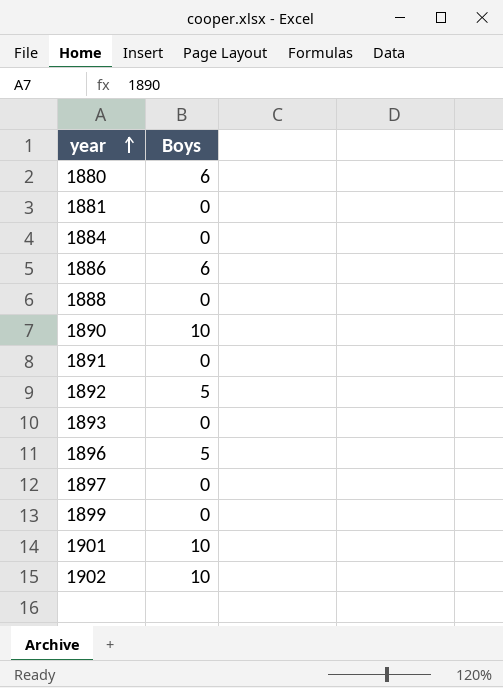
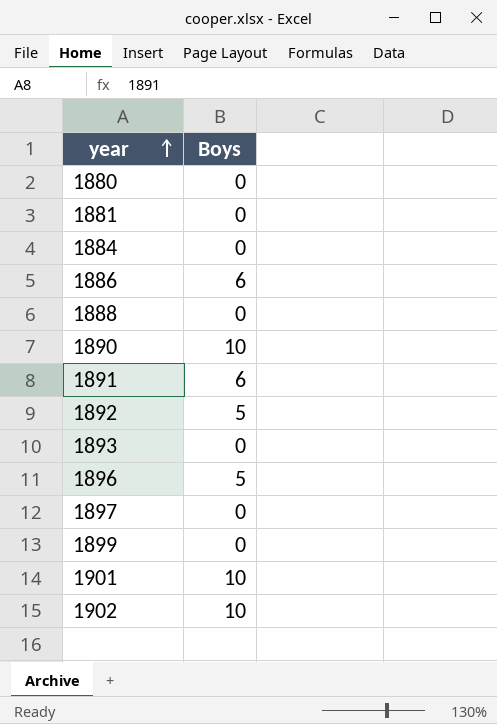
1880 | Boys: 6 -> 0
1891 | Boys: 0 -> 6

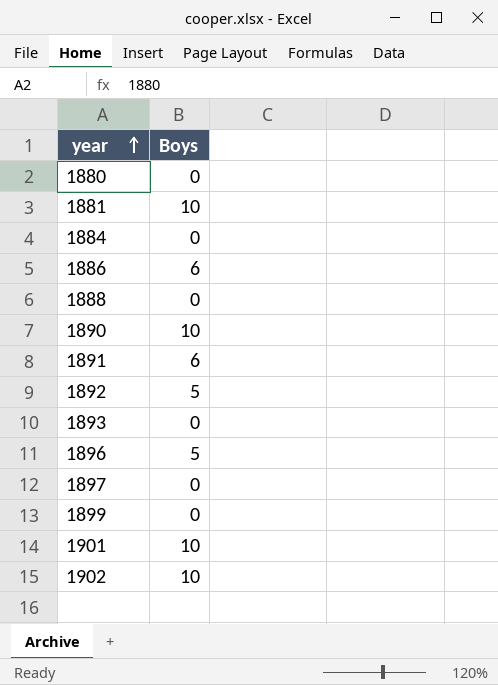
1881 | Boys: 0 -> 10

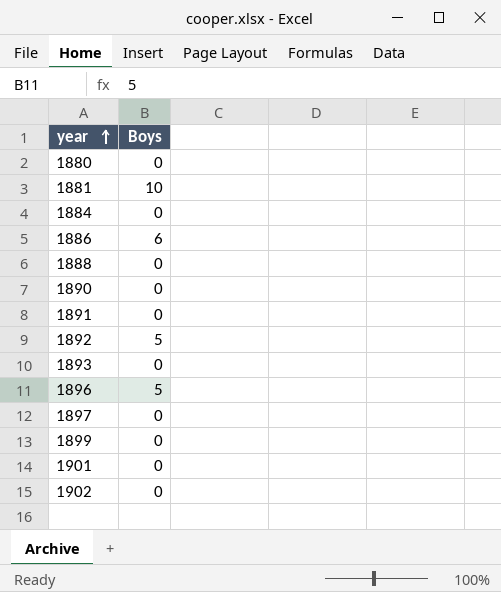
1890 | Boys: 10 -> 0
1891 | Boys: 6 -> 0
1901 | Boys: 10 -> 0
1902 | Boys: 10 -> 0

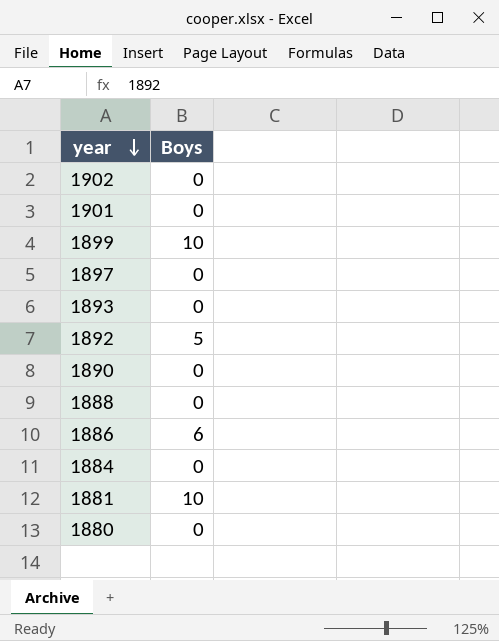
row order: year ascending -> year descending
row 1891: 0 -> none
row 1896: 5 -> none
1899 | Boys: 0 -> 10

